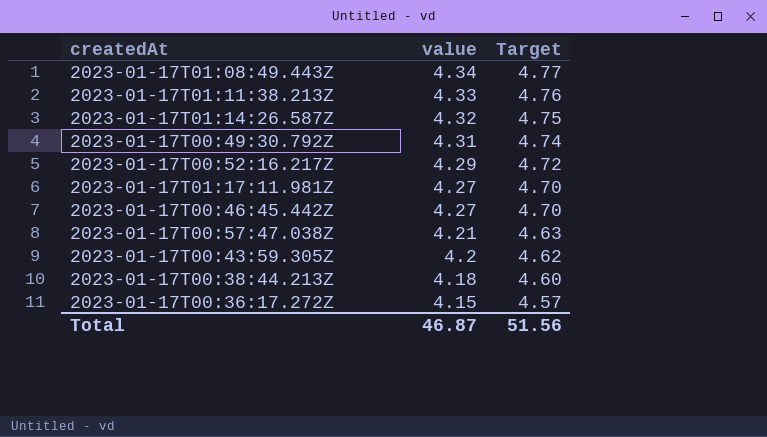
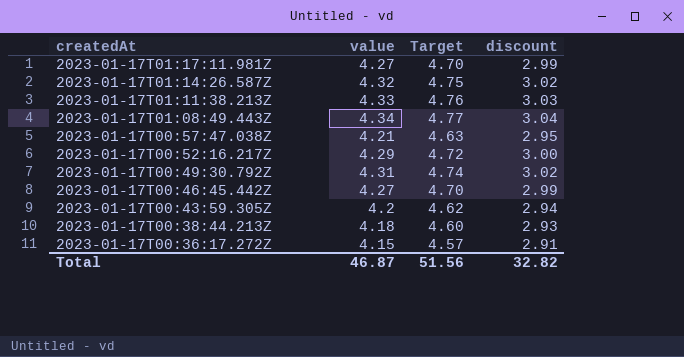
row order: value descending -> createdAt descending
column discount | formula: none -> [value] * 0.7

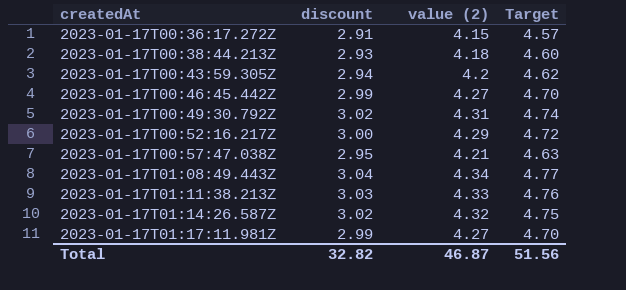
row order: createdAt descending -> createdAt ascending
column discount | position: 4 -> 2
column name: value -> value (2)

